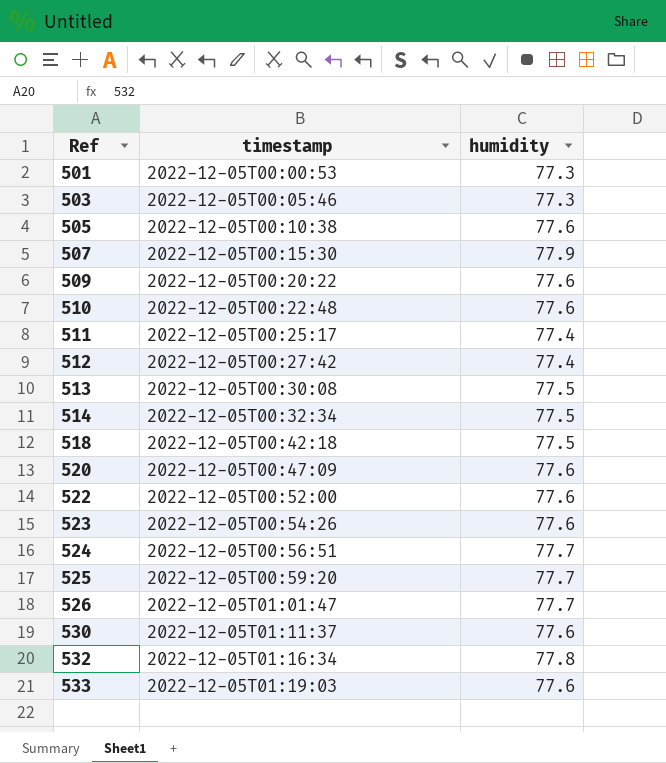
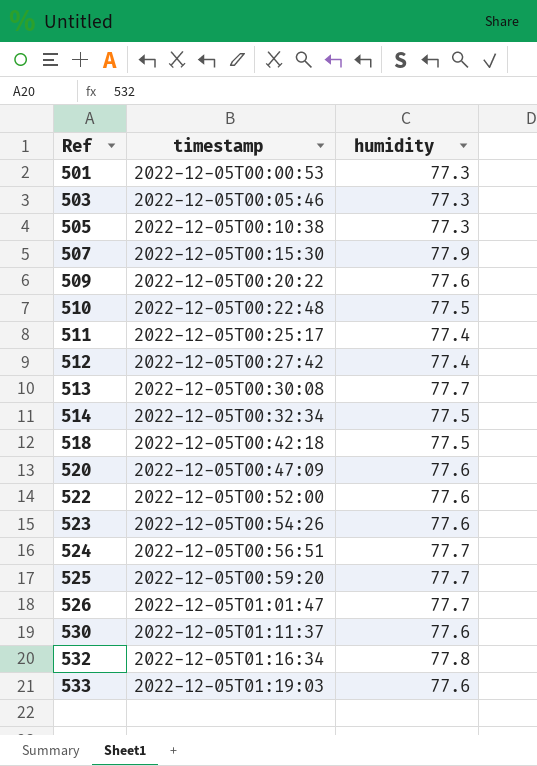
505 | humidity: 77.6 -> 77.3
510 | humidity: 77.6 -> 77.5
513 | humidity: 77.5 -> 77.7

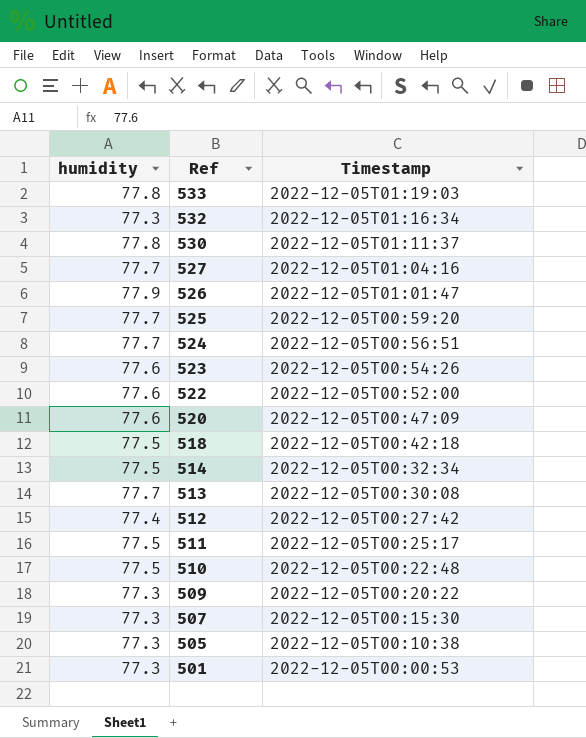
row order: Ref ascending -> Ref descending
column humidity | position: 3 -> 1
column name: timestamp -> Timestamp
row 503: 2022-12-05T00:05:46 | 77.3 -> none
533 | humidity: 77.6 -> 77.8
532 | humidity: 77.8 -> 77.3
530 | humidity: 77.6 -> 77.8
row 527: none -> 77.7 | 2022-12-05T01:04:16
526 | humidity: 77.7 -> 77.9
511 | humidity: 77.4 -> 77.5
509 | humidity: 77.6 -> 77.3
507 | humidity: 77.9 -> 77.3

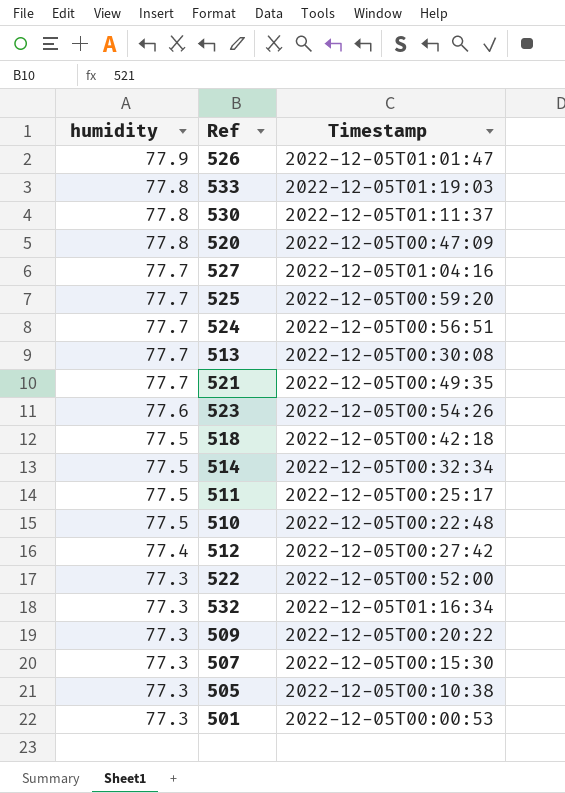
row order: Ref descending -> humidity descending
520 | humidity: 77.6 -> 77.8
row 521: none -> 77.7 | 2022-12-05T00:49:35
522 | humidity: 77.6 -> 77.3

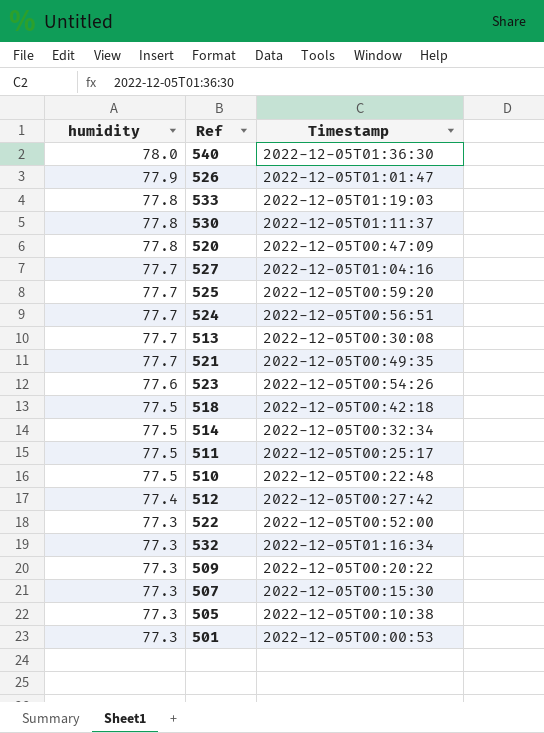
row 540: none -> 78.0 | 2022-12-05T01:36:30

